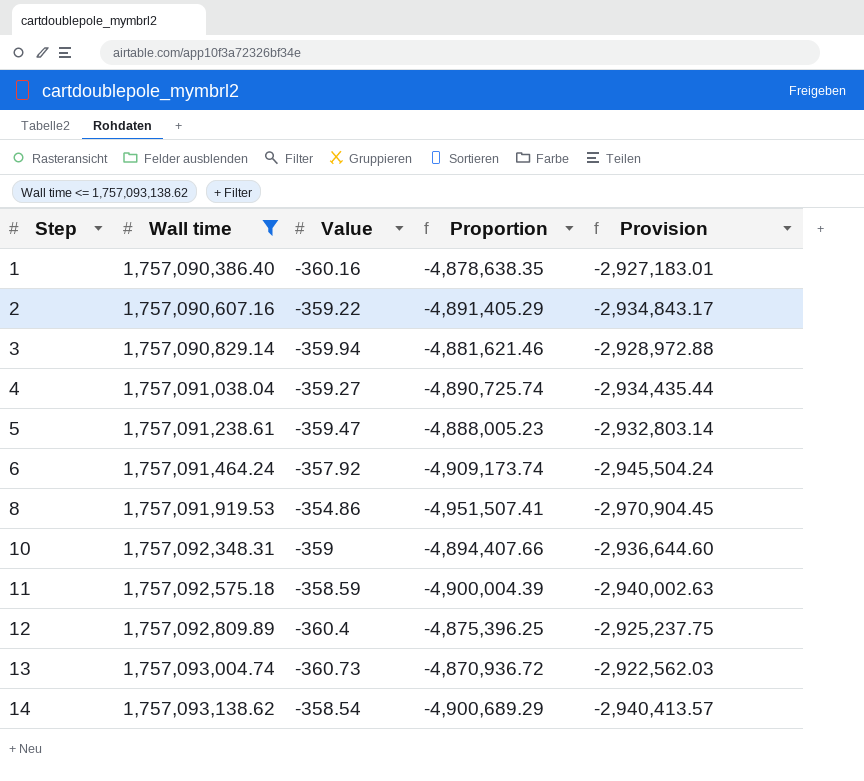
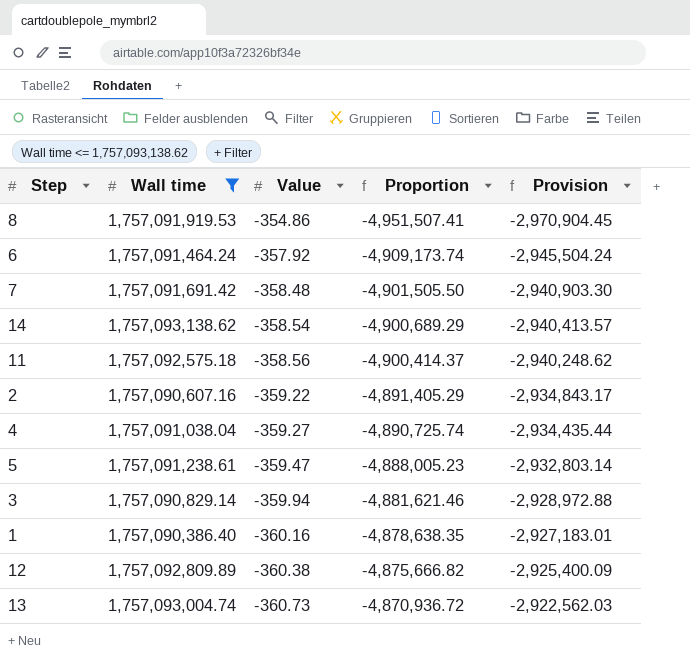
row order: Step ascending -> Value descending
row 10: 1,757,092,348.31 | -359 | -4,894,407.66 | -2,936,644.60 -> none
row 7: none -> 1,757,091,691.42 | -358.48 | -4,901,505.50 | -2,940,903.30
11 | Value: -358.59 -> -358.56
11 | Proportion: -4,900,004.39 -> -4,900,414.37
11 | Provision: -2,940,002.63 -> -2,940,248.62
12 | Value: -360.4 -> -360.38
12 | Proportion: -4,875,396.25 -> -4,875,666.82
12 | Provision: -2,925,237.75 -> -2,925,400.09

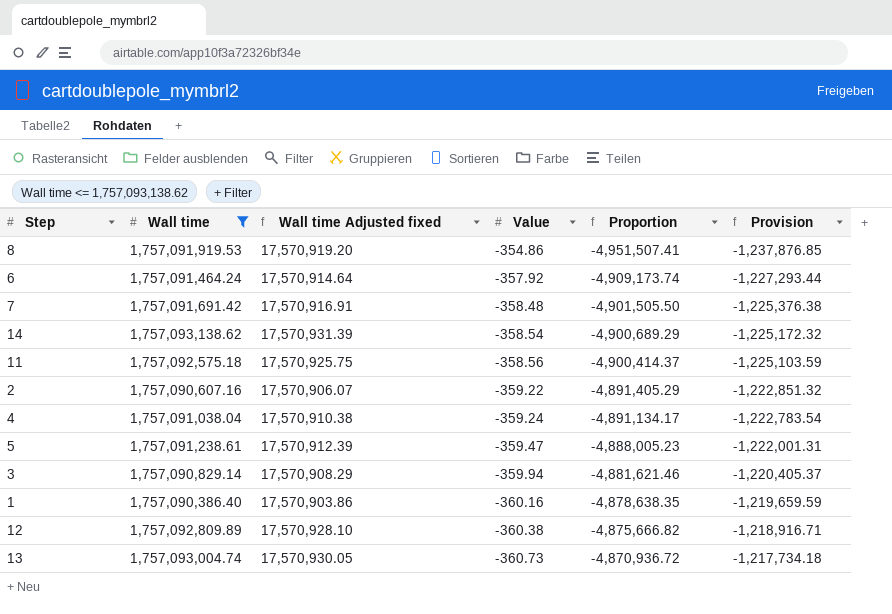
column Wall time Adjusted fixed | formula: none -> [Wall time] * 0.01
column Provision | formula: [Proportion] * 0.6 -> [Proportion] * 0.25
4 | Value: -359.27 -> -359.24
4 | Proportion: -4,890,725.74 -> -4,891,134.17

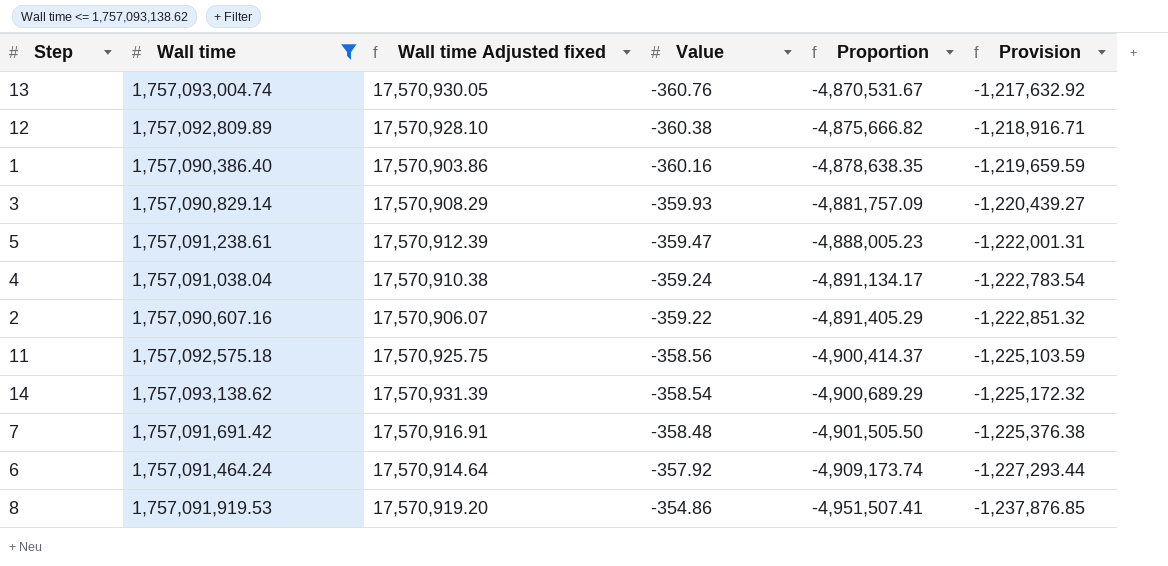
row order: Value descending -> Value ascending
13 | Value: -360.73 -> -360.76
13 | Proportion: -4,870,936.72 -> -4,870,531.67
13 | Provision: -1,217,734.18 -> -1,217,632.92
3 | Value: -359.94 -> -359.93
3 | Proportion: -4,881,621.46 -> -4,881,757.09
3 | Provision: -1,220,405.37 -> -1,220,439.27

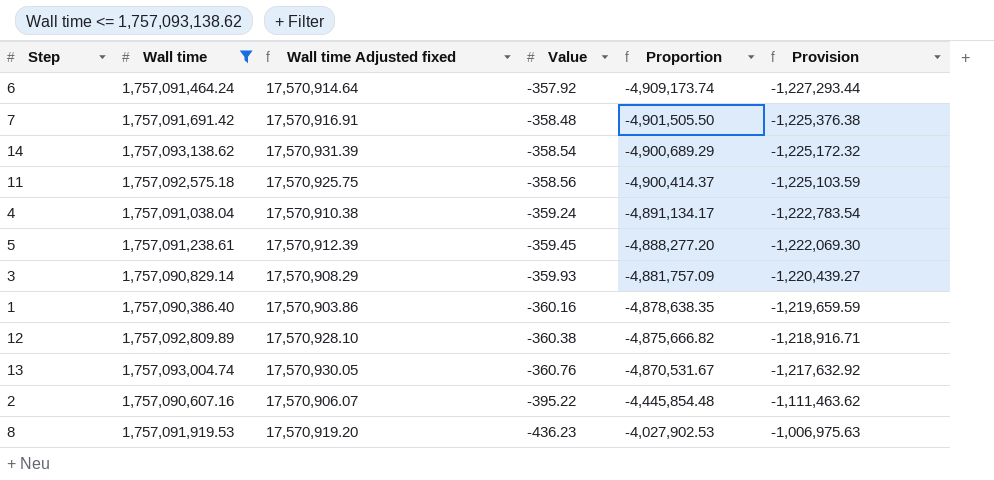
row order: Value ascending -> Value descending
5 | Value: -359.47 -> -359.45
5 | Proportion: -4,888,005.23 -> -4,888,277.20
5 | Provision: -1,222,001.31 -> -1,222,069.30
2 | Value: -359.22 -> -395.22
2 | Proportion: -4,891,405.29 -> -4,445,854.48
2 | Provision: -1,222,851.32 -> -1,111,463.62
8 | Value: -354.86 -> -436.23
8 | Proportion: -4,951,507.41 -> -4,027,902.53
8 | Provision: -1,237,876.85 -> -1,006,975.63

